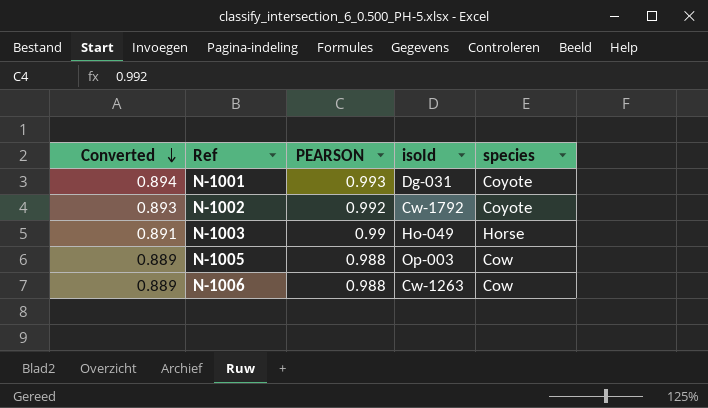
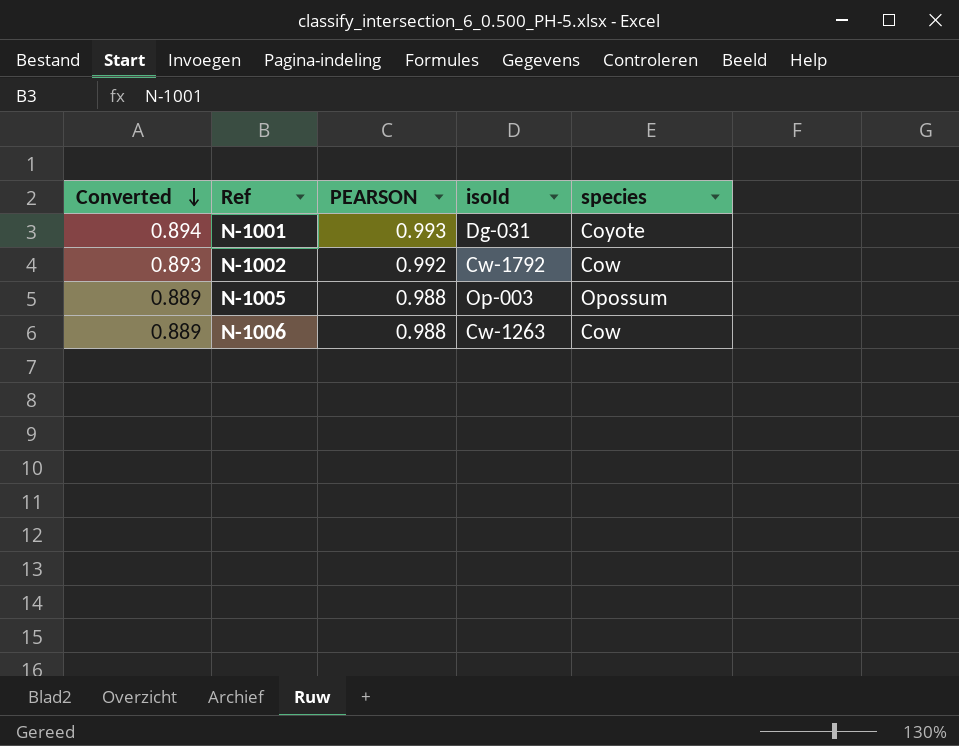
row N-1003: 0.891 | 0.99 | Ho-049 | Horse -> none
N-1002 | species: Coyote -> Cow
N-1005 | species: Cow -> Opossum

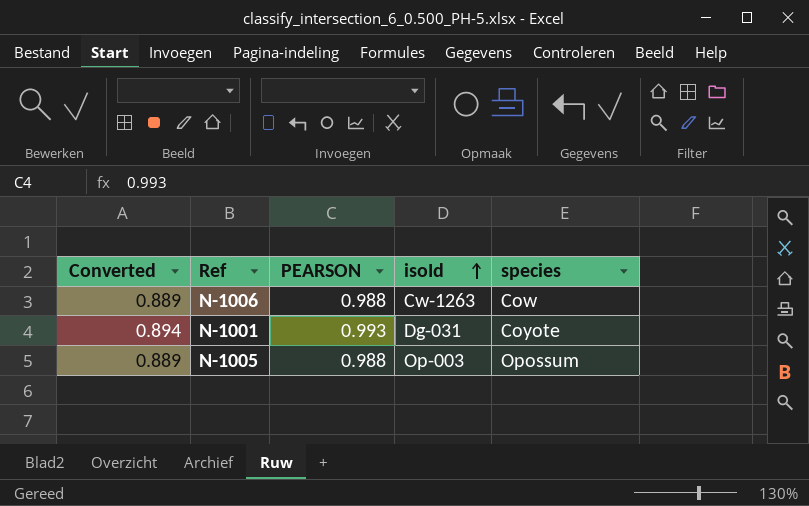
row order: Converted descending -> isoId ascending
row N-1002: 0.893 | 0.992 | Cw-1792 | Cow -> none

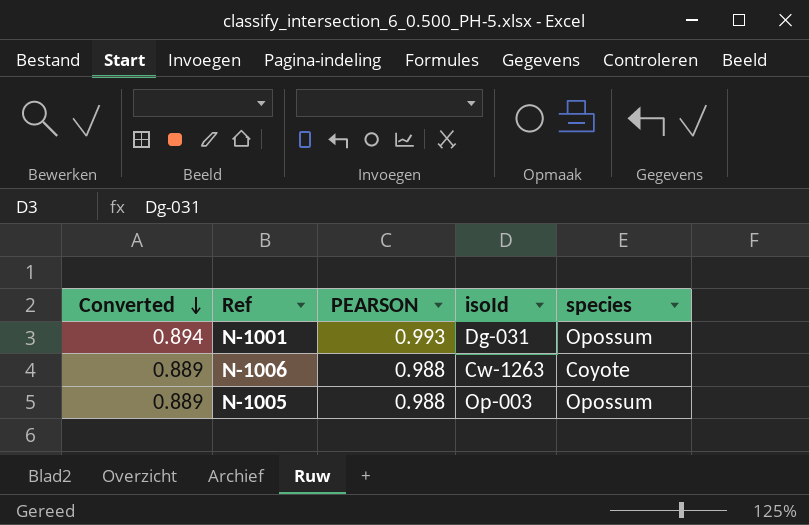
row order: isoId ascending -> Converted descending
N-1001 | species: Coyote -> Opossum
N-1006 | species: Cow -> Coyote

